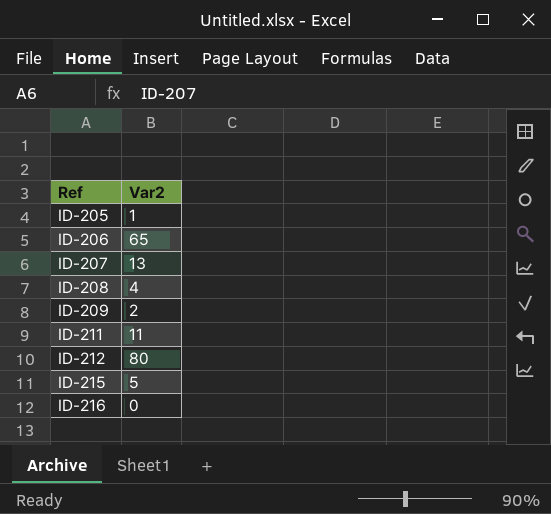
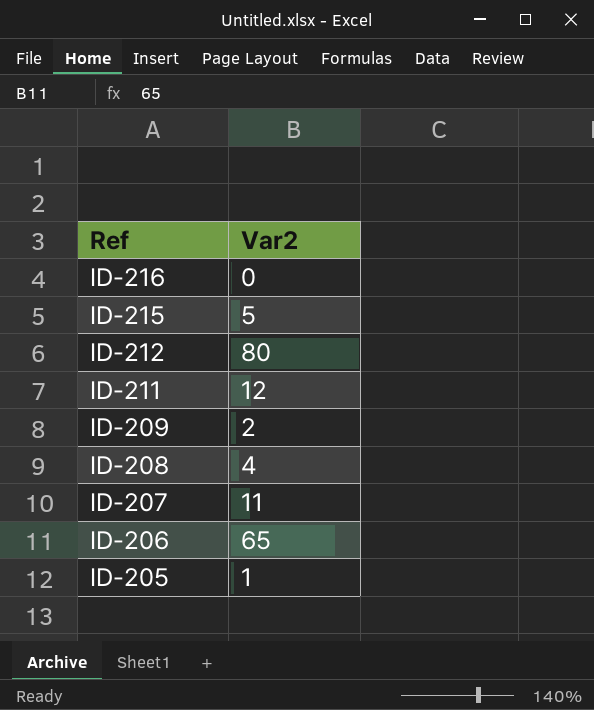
row order: Ref ascending -> Ref descending
ID-211 | Var2: 11 -> 12
ID-207 | Var2: 13 -> 11

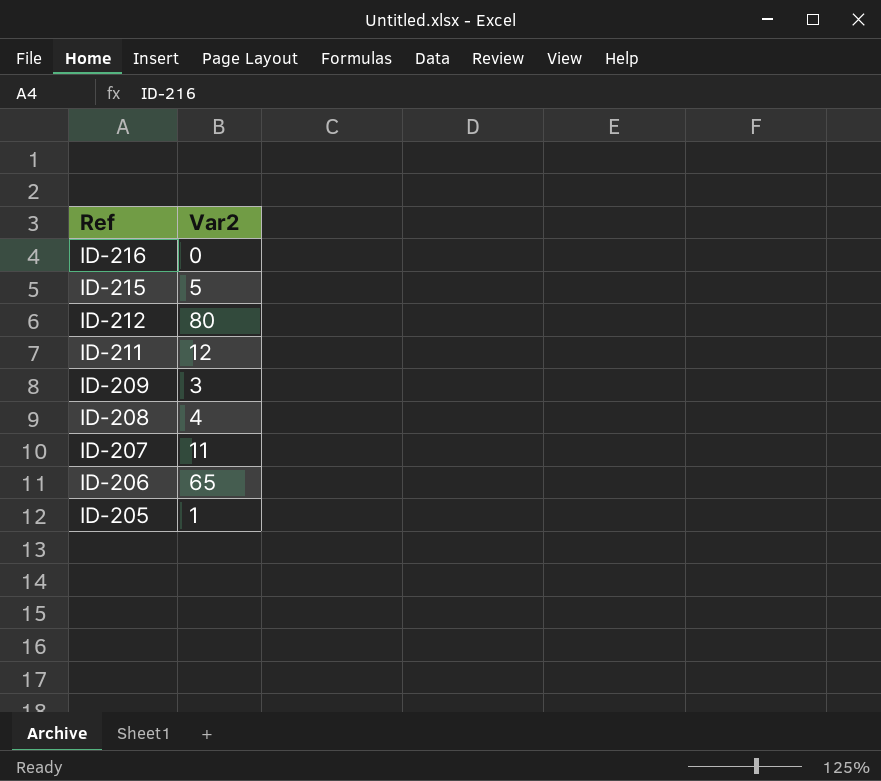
ID-209 | Var2: 2 -> 3

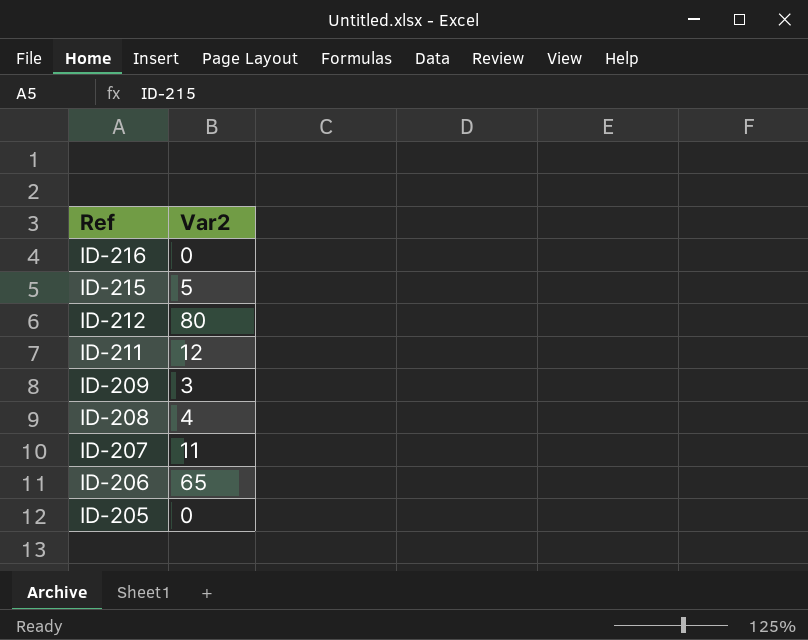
ID-205 | Var2: 1 -> 0

